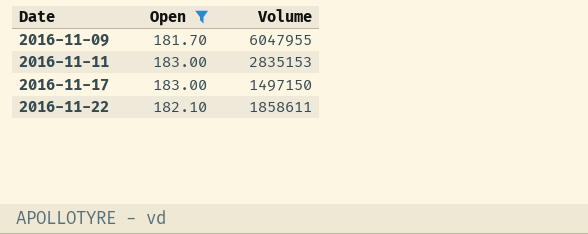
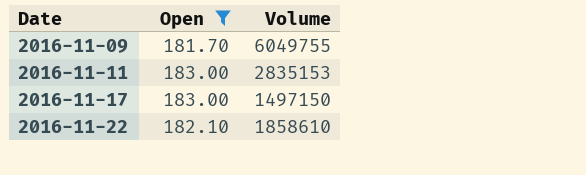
2016-11-09 | Volume: 6047955 -> 6049755
2016-11-22 | Volume: 1858611 -> 1858610

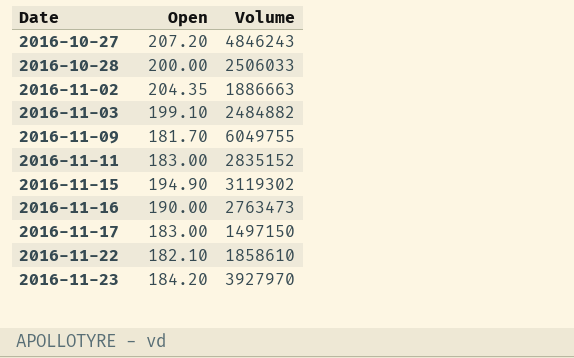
filter: Open <= 183.00 -> none
2016-11-11 | Volume: 2835153 -> 2835152

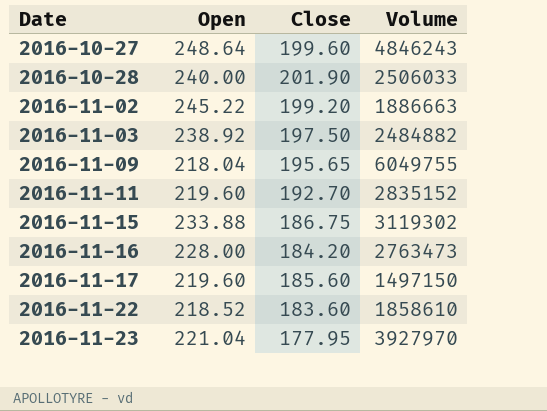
column Close | position: none -> 3
2016-10-27 | Open: 207.20 -> 248.64
2016-10-28 | Open: 200.00 -> 240.00
2016-11-02 | Open: 204.35 -> 245.22
2016-11-03 | Open: 199.10 -> 238.92
2016-11-09 | Open: 181.70 -> 218.04
2016-11-11 | Open: 183.00 -> 219.60
2016-11-15 | Open: 194.90 -> 233.88
2016-11-16 | Open: 190.00 -> 228.00
2016-11-17 | Open: 183.00 -> 219.60
2016-11-22 | Open: 182.10 -> 218.52
2016-11-23 | Open: 184.20 -> 221.04

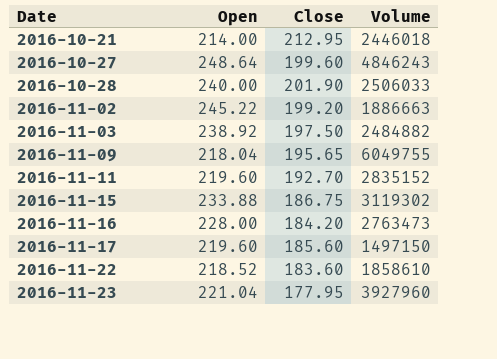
row 2016-10-21: none -> 214.00 | 212.95 | 2446018
2016-11-23 | Volume: 3927970 -> 3927960

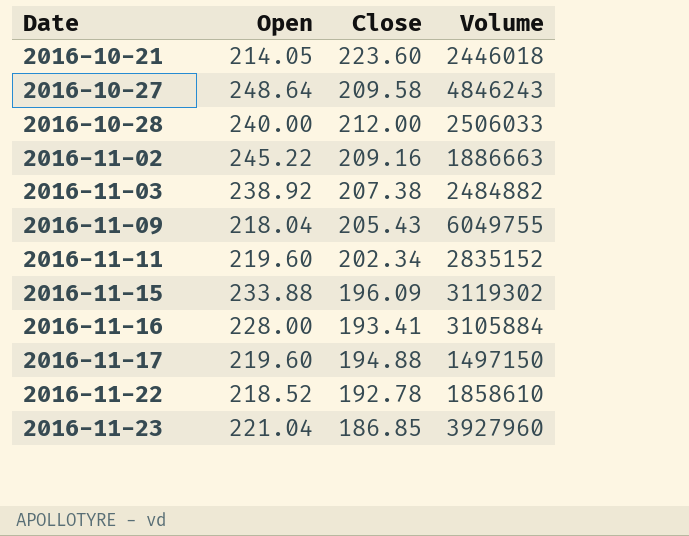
2016-10-21 | Open: 214.00 -> 214.05
2016-10-21 | Close: 212.95 -> 223.60
2016-10-27 | Close: 199.60 -> 209.58
2016-10-28 | Close: 201.90 -> 212.00
2016-11-02 | Close: 199.20 -> 209.16
2016-11-03 | Close: 197.50 -> 207.38
2016-11-09 | Close: 195.65 -> 205.43
2016-11-11 | Close: 192.70 -> 202.34
2016-11-15 | Close: 186.75 -> 196.09
2016-11-16 | Close: 184.20 -> 193.41
2016-11-16 | Volume: 2763473 -> 3105884
2016-11-17 | Close: 185.60 -> 194.88
2016-11-22 | Close: 183.60 -> 192.78
2016-11-23 | Close: 177.95 -> 186.85

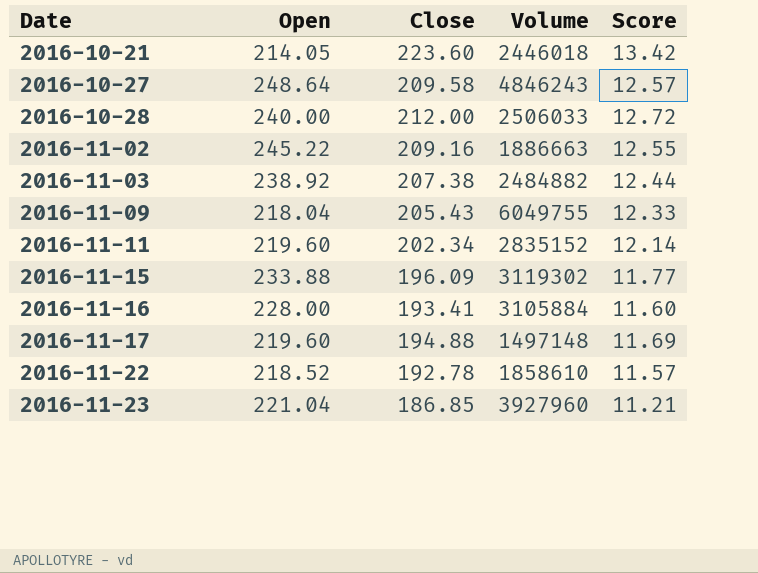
column Score | formula: none -> [Close] * 0.06
2016-11-17 | Volume: 1497150 -> 1497148

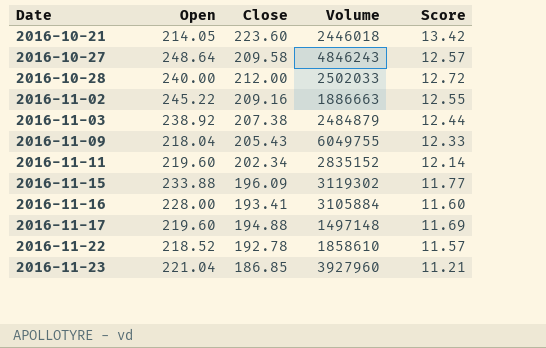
2016-10-28 | Volume: 2506033 -> 2502033
2016-11-03 | Volume: 2484882 -> 2484879

